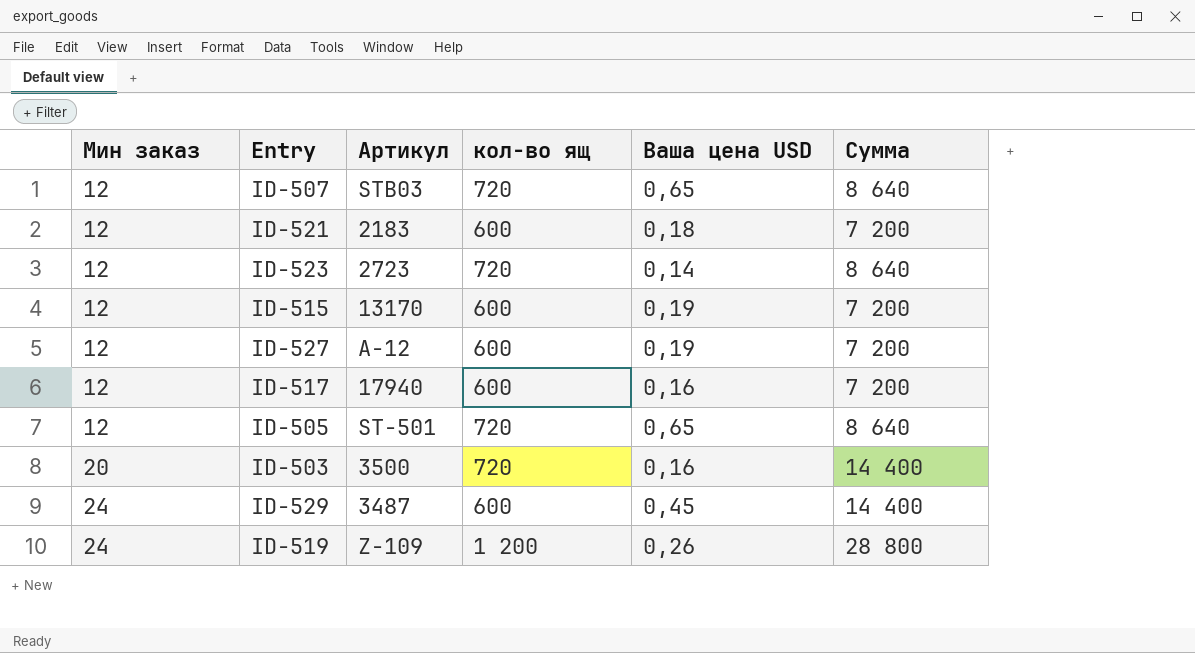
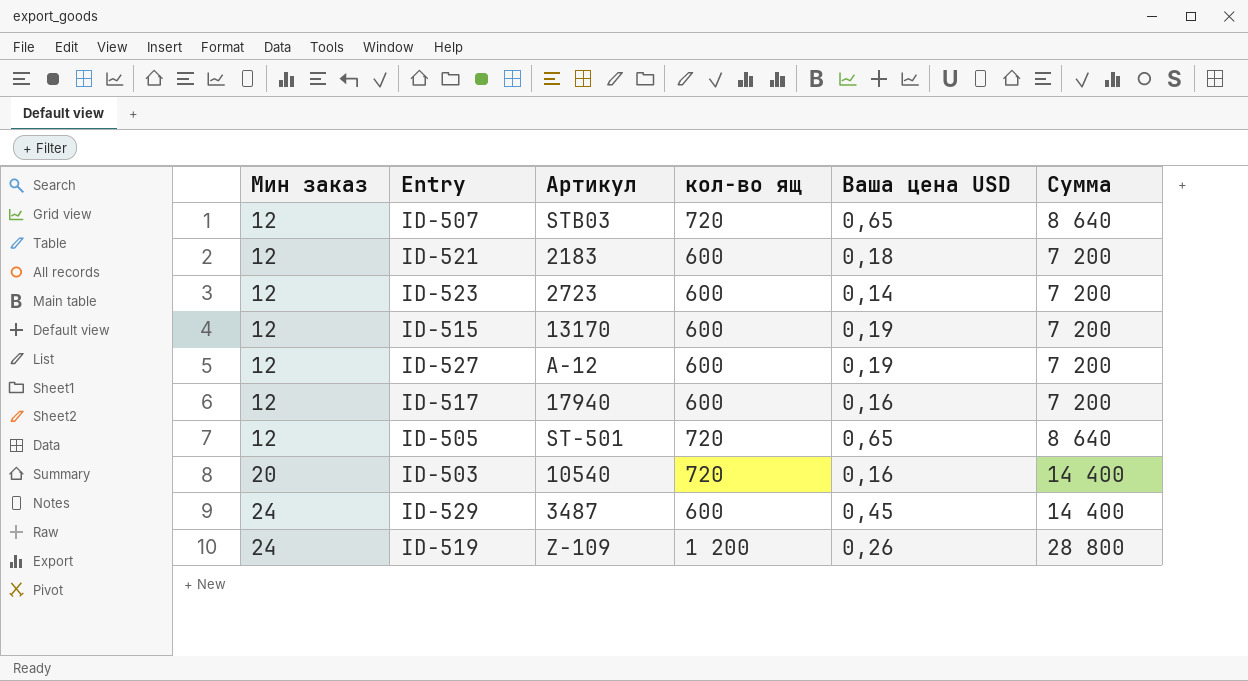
ID-523 | кол-во ящ: 720 -> 600
ID-523 | Сумма: 8 640 -> 7 200
ID-503 | Артикул: 3500 -> 10540

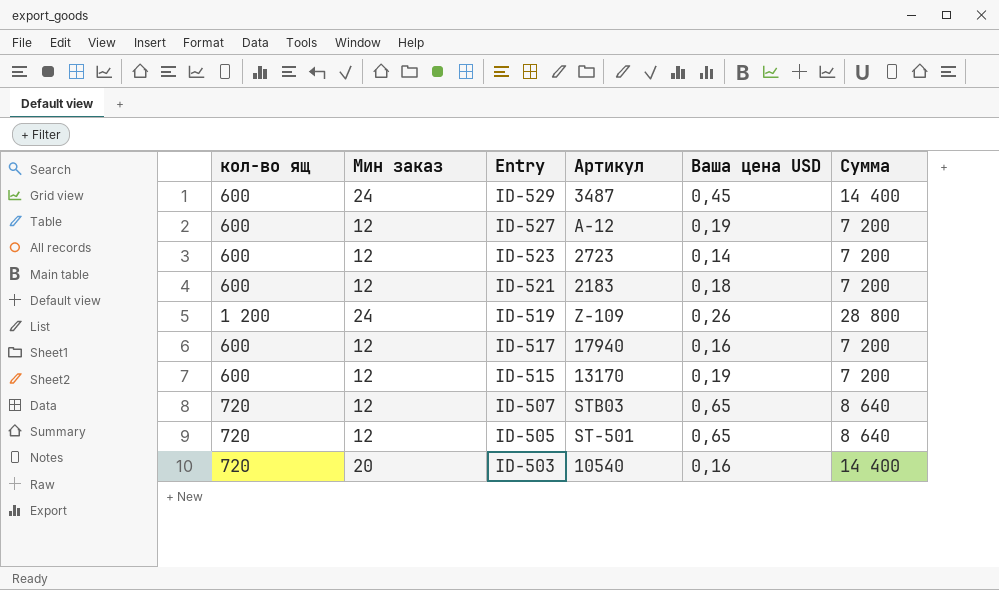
row order: Мин заказ ascending -> Entry descending
column кол-во ящ | position: 4 -> 1

